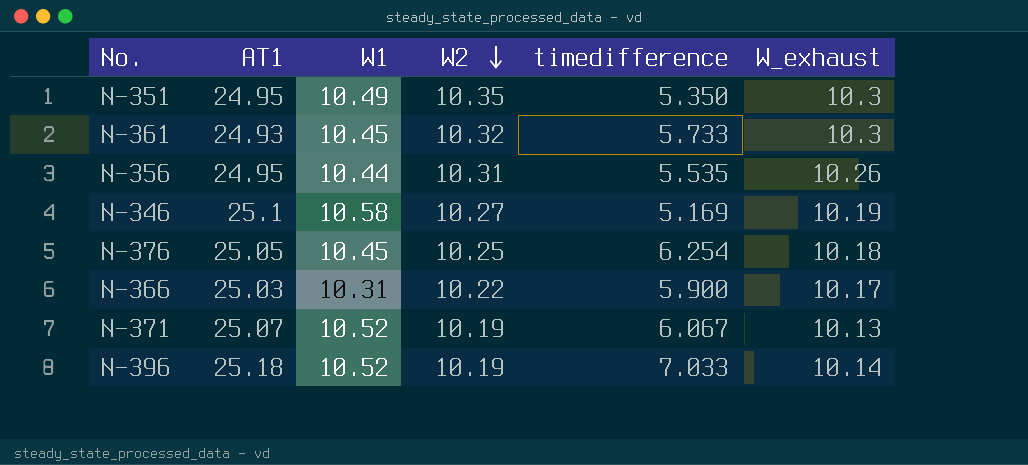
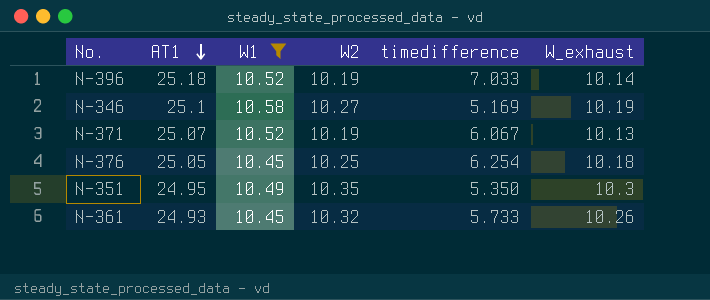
filter: none -> W1 >= 10.45
row order: W2 descending -> AT1 descending
N-361 | W_exhaust: 10.3 -> 10.26

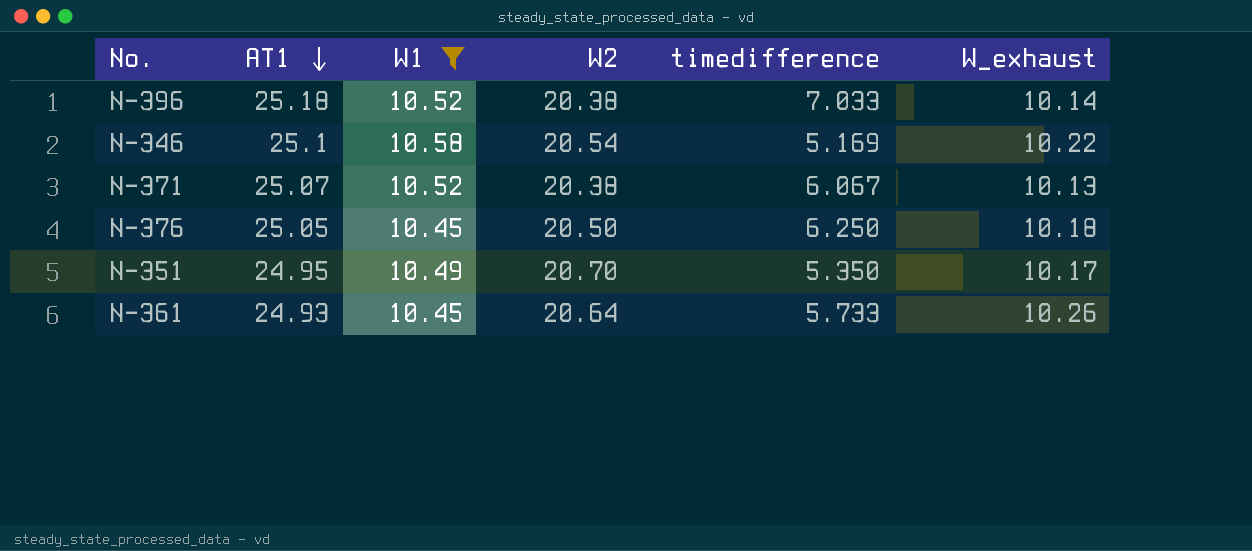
N-396 | W2: 10.19 -> 20.38
N-346 | W2: 10.27 -> 20.54
N-346 | W_exhaust: 10.19 -> 10.22
N-371 | W2: 10.19 -> 20.38
N-376 | W2: 10.25 -> 20.50
N-376 | timedifference: 6.254 -> 6.250
N-351 | W2: 10.35 -> 20.70
N-351 | W_exhaust: 10.3 -> 10.17
N-361 | W2: 10.32 -> 20.64

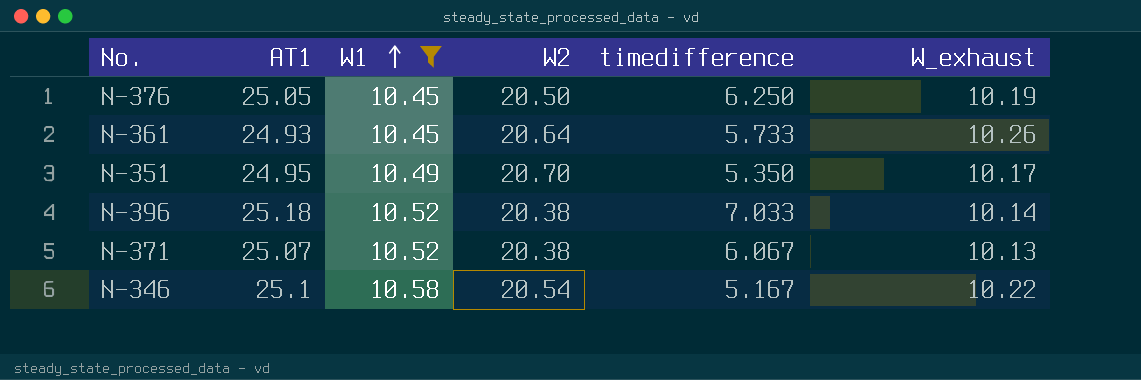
row order: AT1 descending -> W1 ascending
N-376 | W_exhaust: 10.18 -> 10.19
N-346 | timedifference: 5.169 -> 5.167

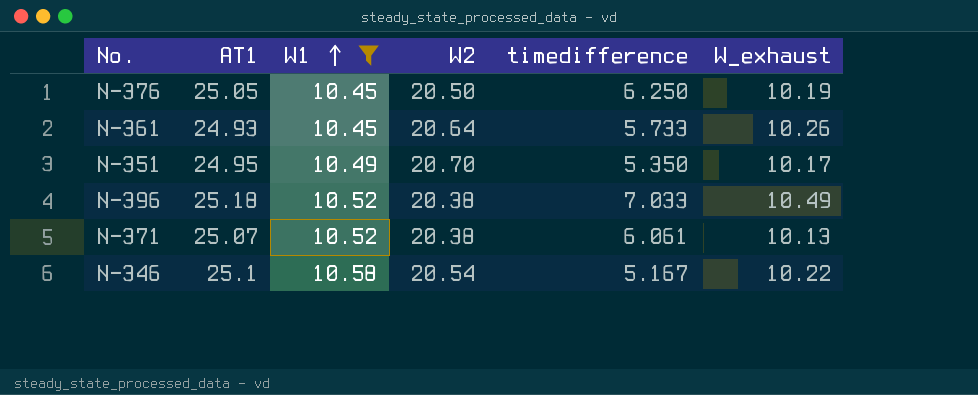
N-396 | W_exhaust: 10.14 -> 10.49
N-371 | timedifference: 6.067 -> 6.061

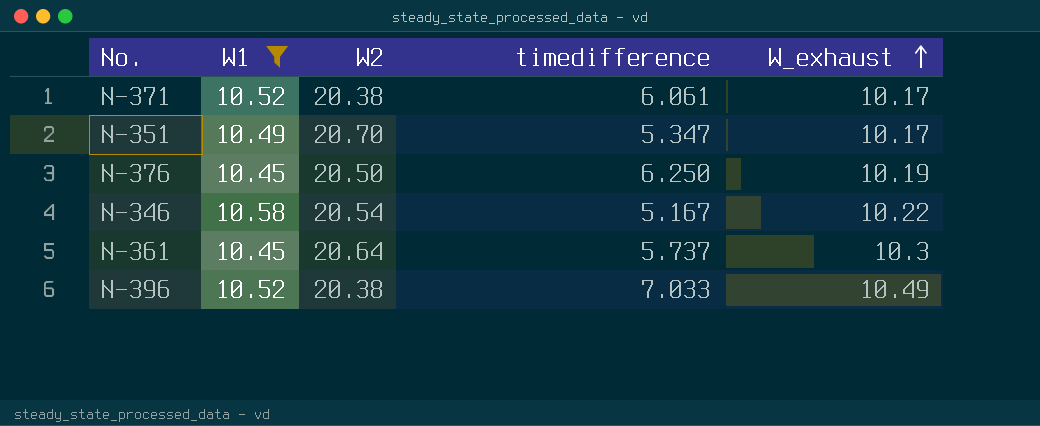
row order: W1 ascending -> W_exhaust ascending
column AT1 | position: 2 -> none
N-371 | W_exhaust: 10.13 -> 10.17
N-351 | timedifference: 5.350 -> 5.347
N-361 | timedifference: 5.733 -> 5.737
N-361 | W_exhaust: 10.26 -> 10.3

